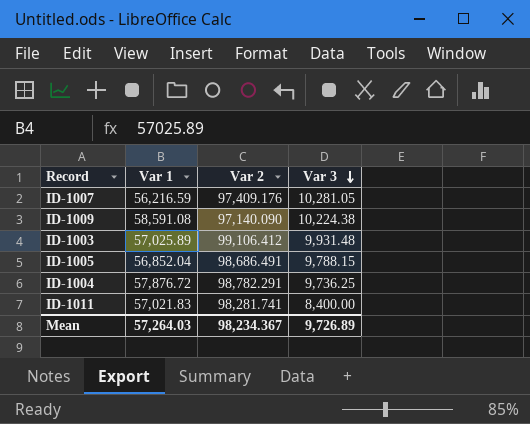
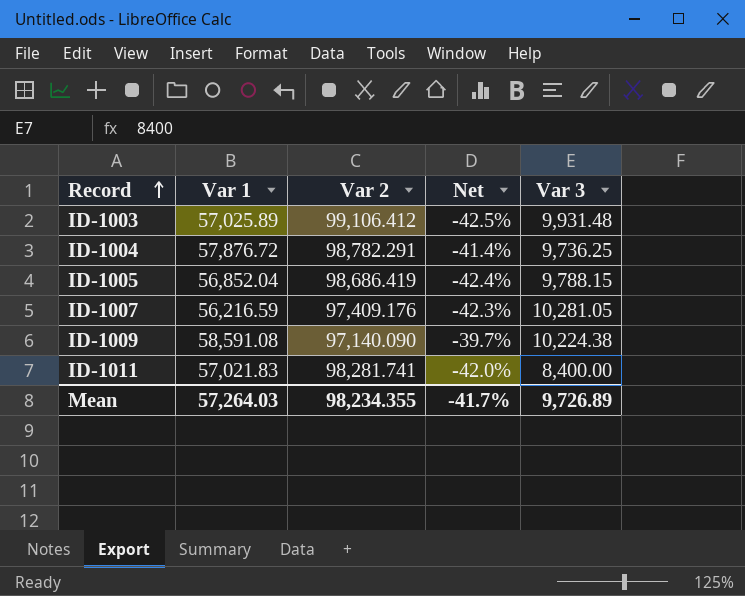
row order: Var 3 descending -> Record ascending
column Net | formula: none -> ([Var 1] - [Var 2]) / [Var 2]
ID-1005 | Var 2: 98,686.491 -> 98,686.419
Mean | Var 2: 98,234.367 -> 98,234.355

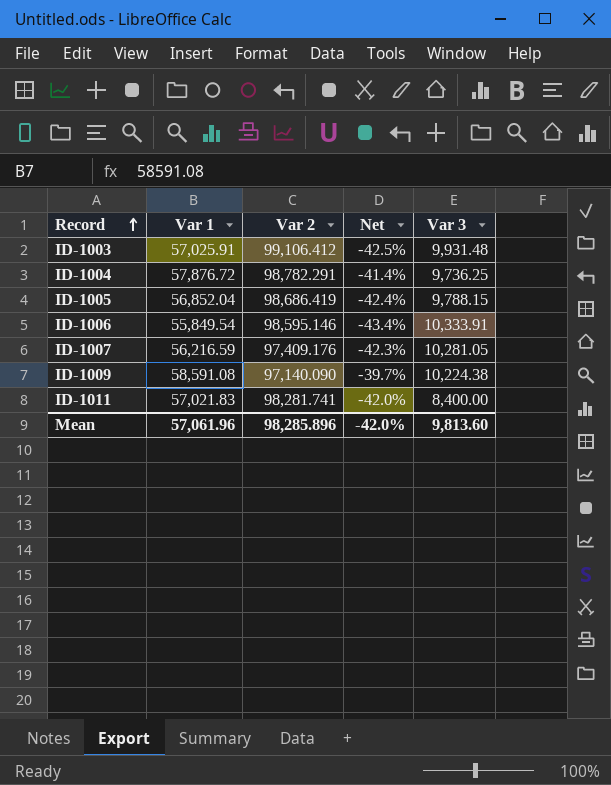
ID-1003 | Var 1: 57,025.89 -> 57,025.91
row ID-1006: none -> 55,849.54 | 98,595.146 | -43.4% | 10,333.91
Mean | Var 1: 57,264.03 -> 57,061.96
Mean | Var 2: 98,234.355 -> 98,285.896
Mean | Net: -41.7% -> -42.0%
Mean | Var 3: 9,726.89 -> 9,813.60

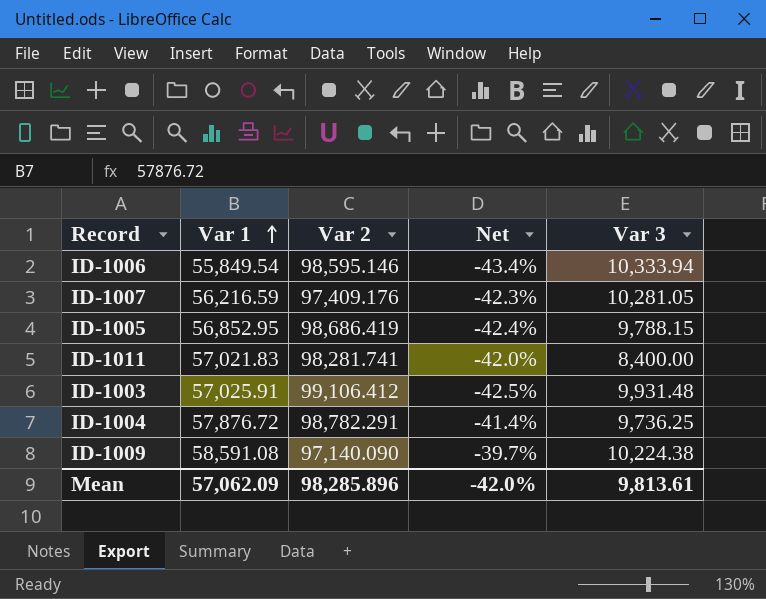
row order: Record ascending -> Var 1 ascending
ID-1006 | Var 3: 10,333.91 -> 10,333.94
ID-1005 | Var 1: 56,852.04 -> 56,852.95
Mean | Var 1: 57,061.96 -> 57,062.09
Mean | Var 3: 9,813.60 -> 9,813.61

